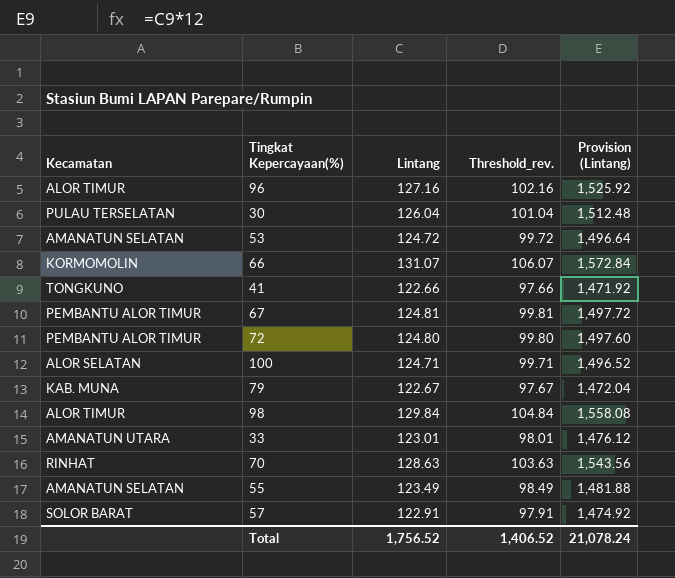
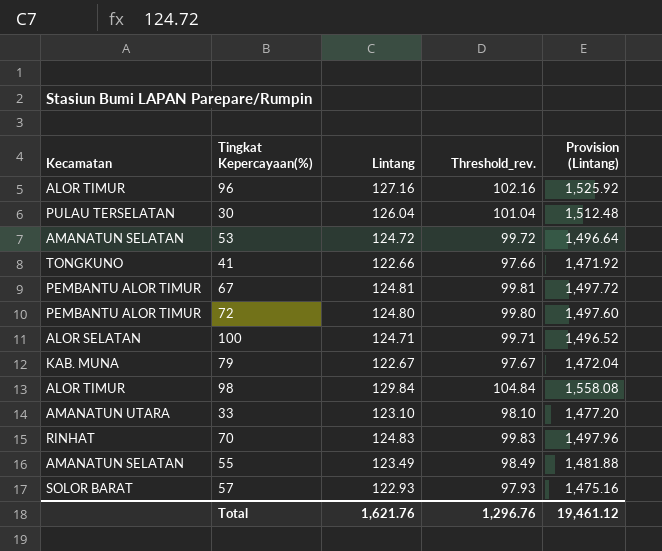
row 66: KORMOMOLIN | 131.07 | 106.07 | 1,572.84 -> none
33 | Lintang: 123.01 -> 123.10
33 | Threshold_rev.: 98.01 -> 98.10
33 | Provision (Lintang): 1,476.12 -> 1,477.20
70 | Lintang: 128.63 -> 124.83
70 | Threshold_rev.: 103.63 -> 99.83
70 | Provision (Lintang): 1,543.56 -> 1,497.96
57 | Lintang: 122.91 -> 122.93
57 | Threshold_rev.: 97.91 -> 97.93
57 | Provision (Lintang): 1,474.92 -> 1,475.16
Total | Lintang: 1,756.52 -> 1,621.76
Total | Threshold_rev.: 1,406.52 -> 1,296.76
Total | Provision (Lintang): 21,078.24 -> 19,461.12

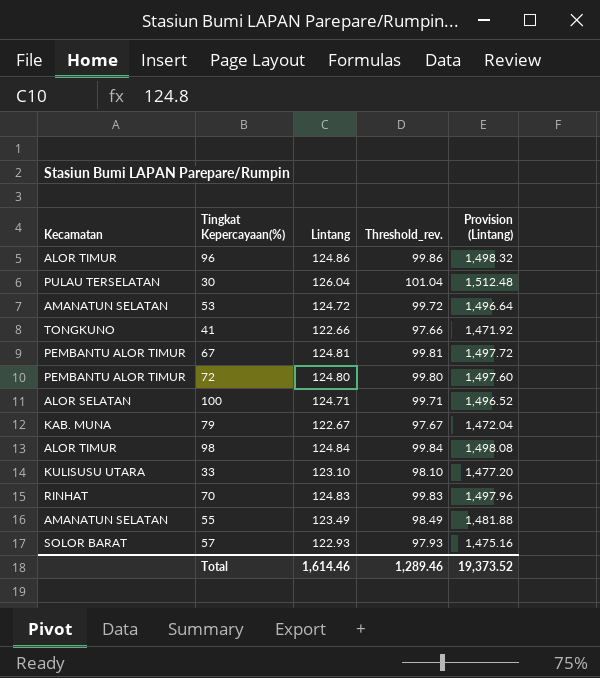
96 | Lintang: 127.16 -> 124.86
96 | Threshold_rev.: 102.16 -> 99.86
96 | Provision (Lintang): 1,525.92 -> 1,498.32
98 | Lintang: 129.84 -> 124.84
98 | Threshold_rev.: 104.84 -> 99.84
98 | Provision (Lintang): 1,558.08 -> 1,498.08
33 | Kecamatan: AMANATUN UTARA -> KULISUSU UTARA
Total | Lintang: 1,621.76 -> 1,614.46
Total | Threshold_rev.: 1,296.76 -> 1,289.46
Total | Provision (Lintang): 19,461.12 -> 19,373.52

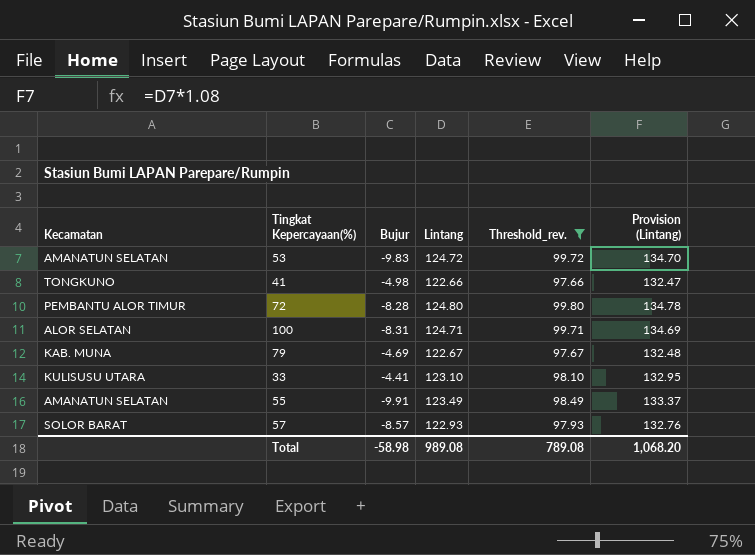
filter: none -> Threshold_rev. <= 99.80
column Bujur | position: none -> 3
column Provision (Lintang) | formula: [Lintang] * 12 -> [Lintang] * 1.08
Total | Lintang: 1,614.46 -> 989.08
Total | Threshold_rev.: 1,289.46 -> 789.08
Total | Provision (Lintang): 19,373.52 -> 1,068.20

